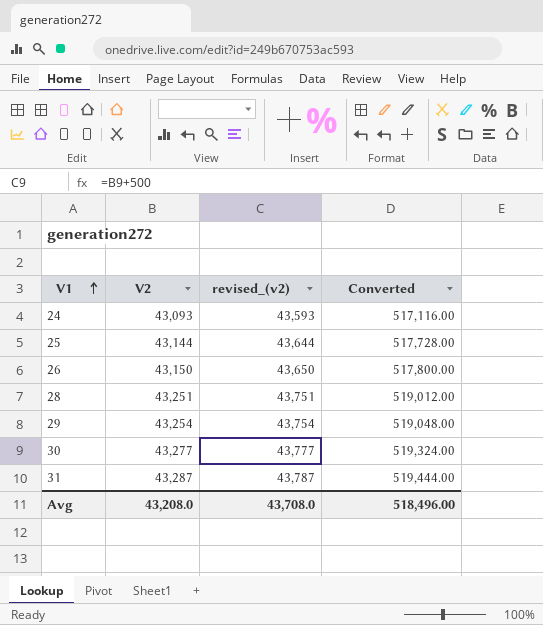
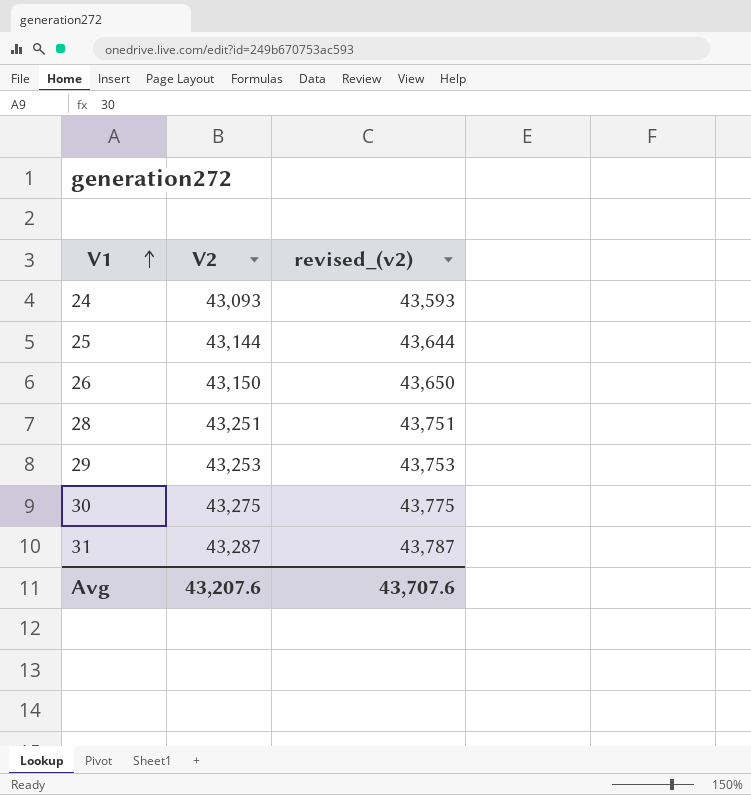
column Converted | formula: [V2] * 12 -> none
29 | V2: 43,254 -> 43,253
29 | revised_(v2): 43,754 -> 43,753
30 | V2: 43,277 -> 43,275
30 | revised_(v2): 43,777 -> 43,775
Avg | V2: 43,208.0 -> 43,207.6
Avg | revised_(v2): 43,708.0 -> 43,707.6

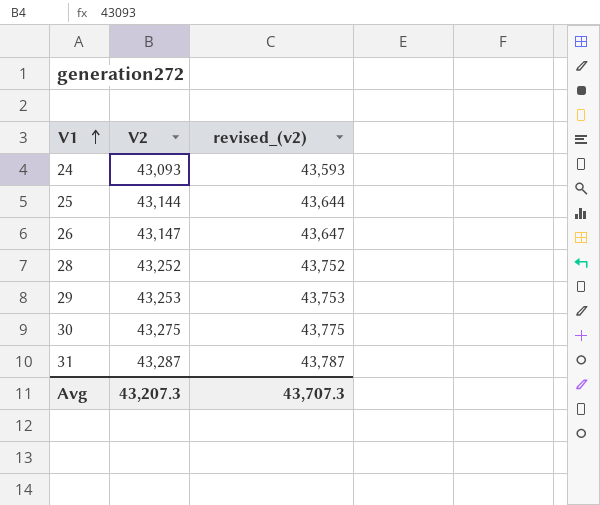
26 | V2: 43,150 -> 43,147
26 | revised_(v2): 43,650 -> 43,647
28 | V2: 43,251 -> 43,252
28 | revised_(v2): 43,751 -> 43,752
Avg | V2: 43,207.6 -> 43,207.3
Avg | revised_(v2): 43,707.6 -> 43,707.3

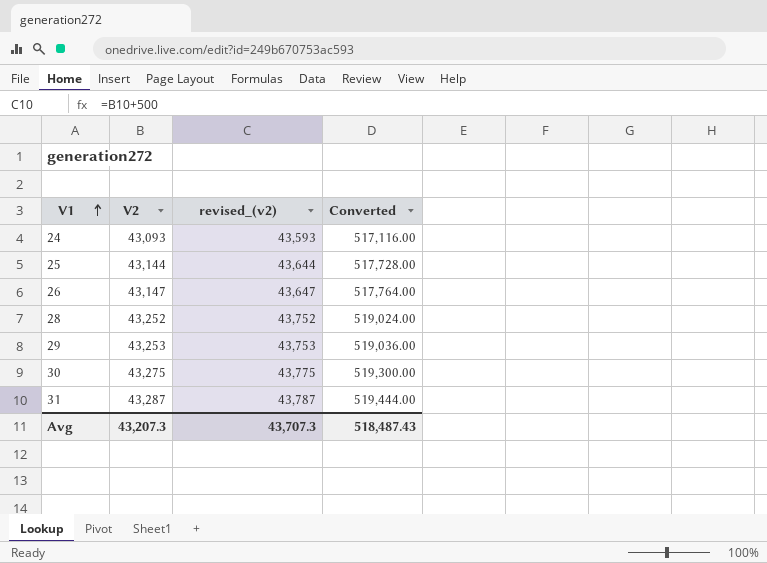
column Converted | formula: none -> [V2] * 12

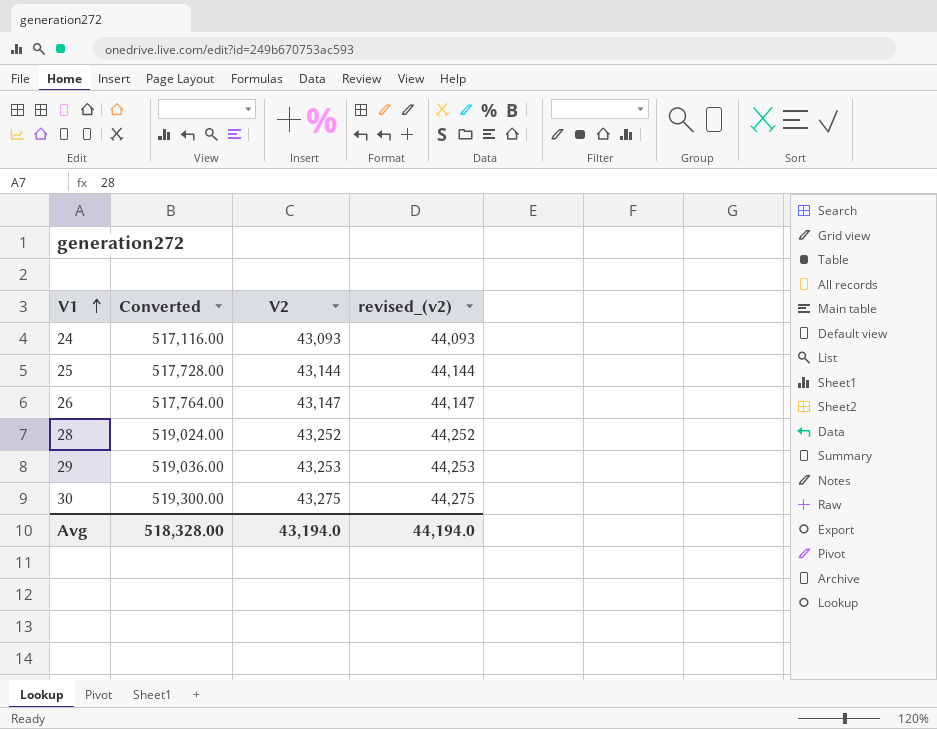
column Converted | position: 4 -> 2
column revised_(v2) | formula: [V2] + 500 -> [V2] + 1000
row 31: 43,287 | 43,787 | 519,444.00 -> none
Avg | Converted: 518,487.43 -> 518,328.00
Avg | V2: 43,207.3 -> 43,194.0
Avg | revised_(v2): 43,707.3 -> 44,194.0

